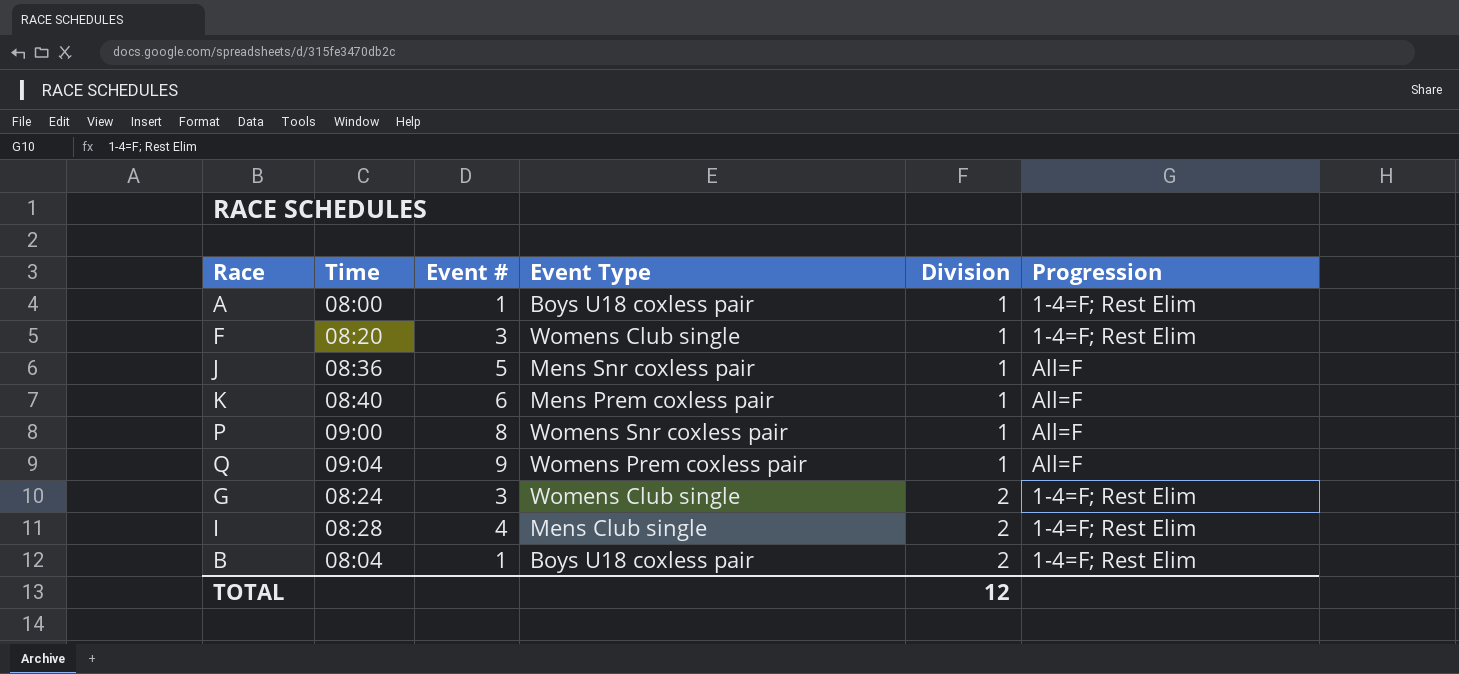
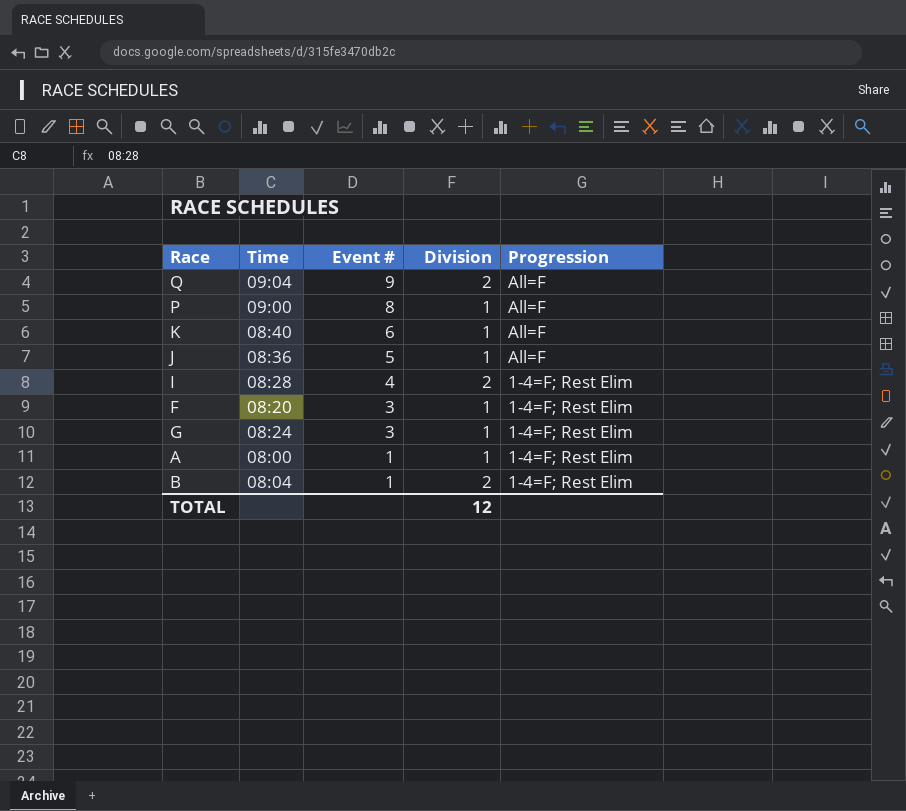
row order: Division ascending -> Event # descending
column Event Type | position: 4 -> none
Q | Division: 1 -> 2
G | Division: 2 -> 1

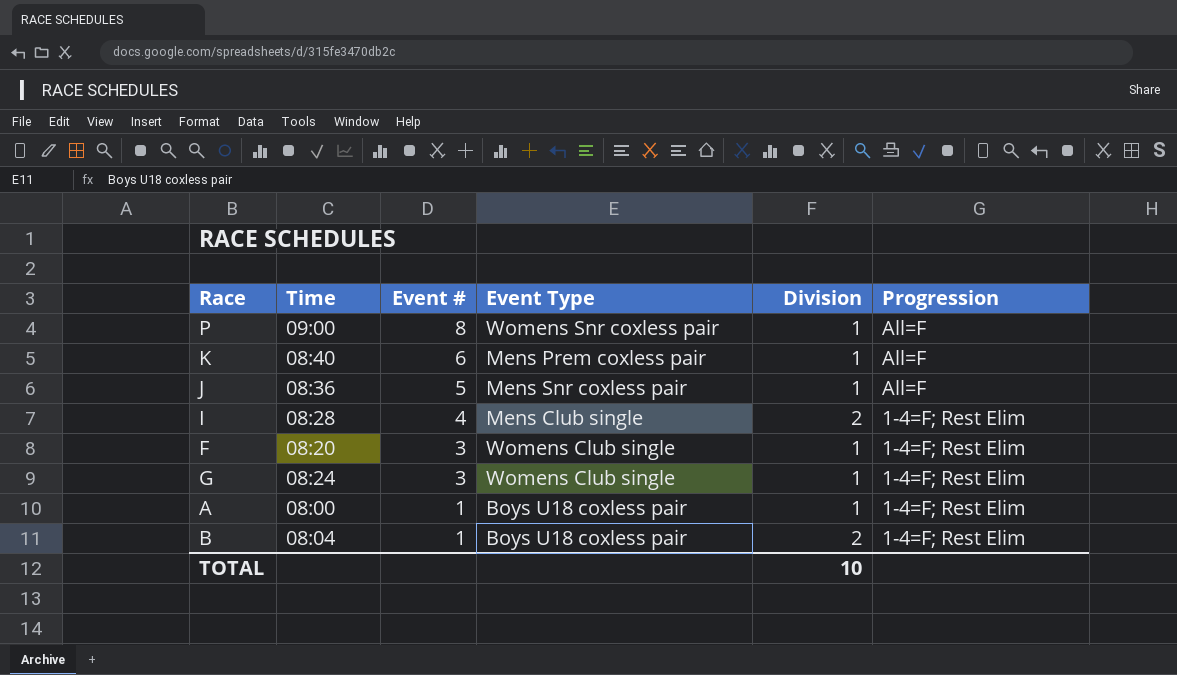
column Event Type | position: none -> 4
row Q: 09:04 | 9 | 2 | All=F -> none
TOTAL | Division: 12 -> 10

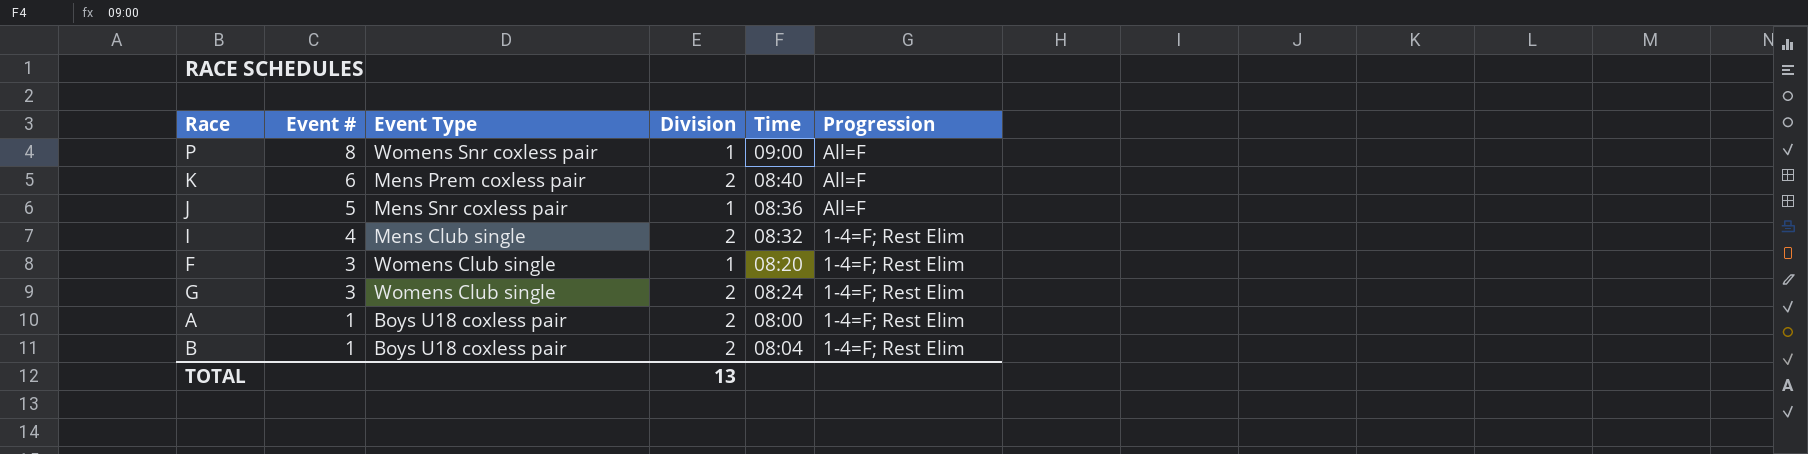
column Time | position: 2 -> 5
K | Division: 1 -> 2
I | Time: 08:28 -> 08:32
G | Division: 1 -> 2
A | Division: 1 -> 2
TOTAL | Division: 10 -> 13

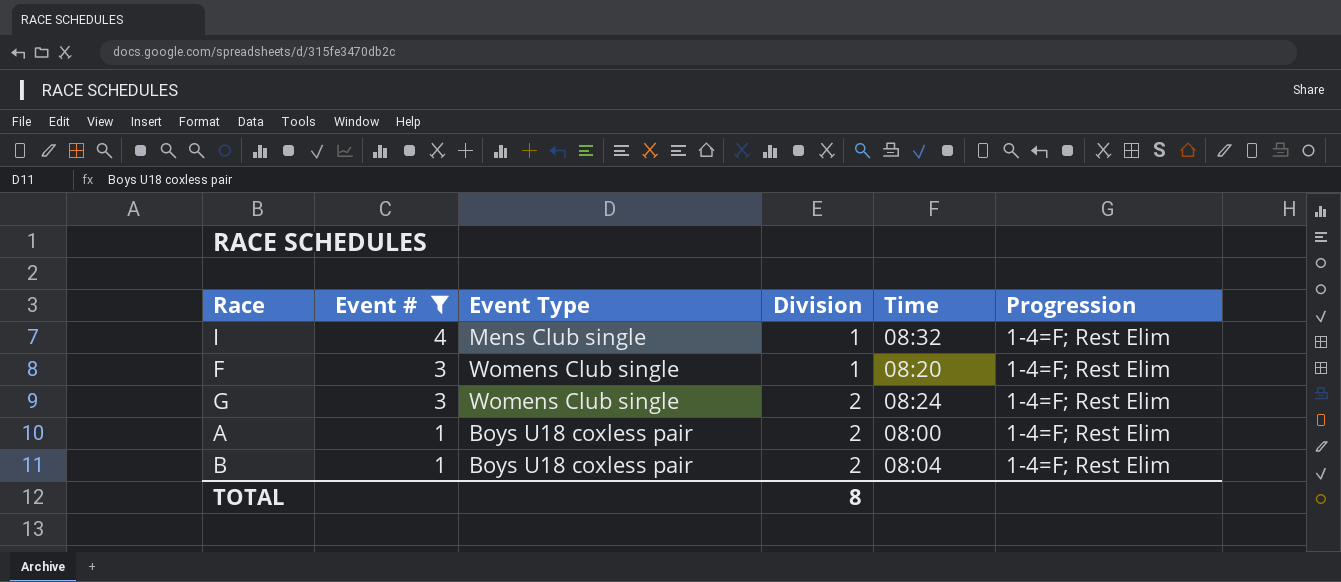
filter: none -> Event # <= 4
I | Division: 2 -> 1
TOTAL | Division: 13 -> 8

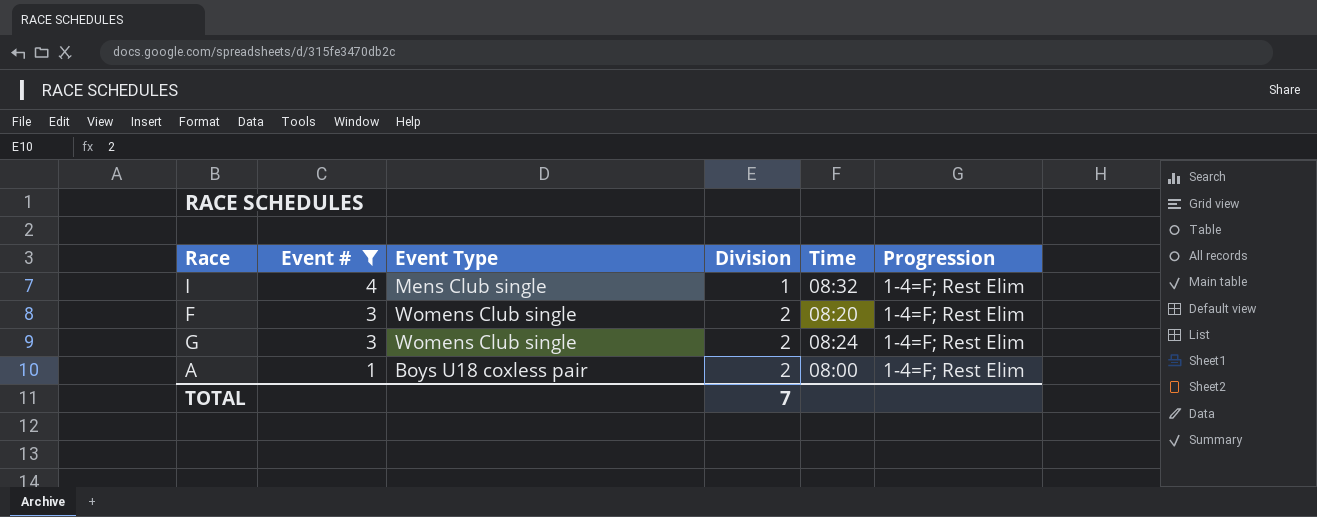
row B: 1 | Boys U18 coxless pair | 2 | 08:04 | 1-4=F; Rest Elim -> none
F | Division: 1 -> 2
TOTAL | Division: 8 -> 7

